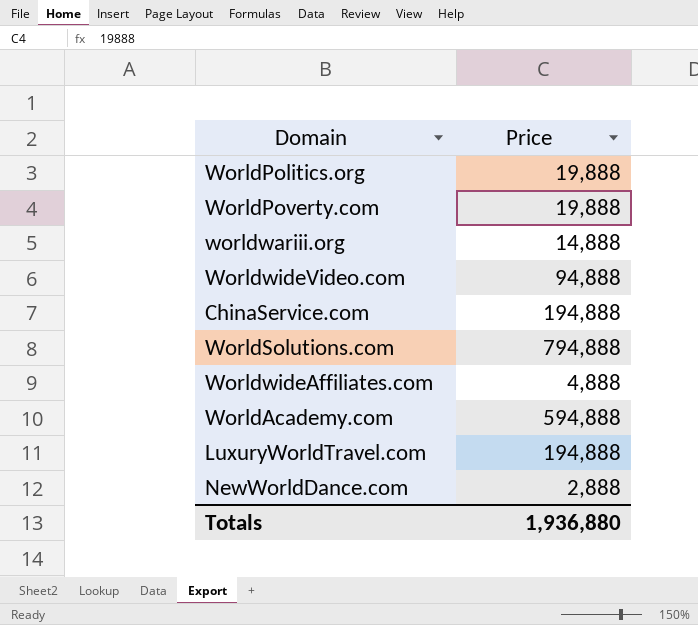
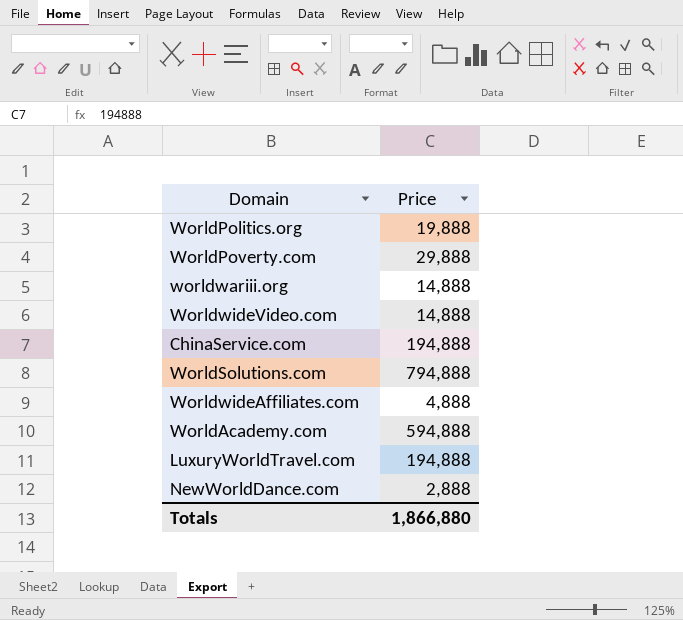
WorldPoverty.com | Price: 19,888 -> 29,888
WorldwideVideo.com | Price: 94,888 -> 14,888
Totals | Price: 1,936,880 -> 1,866,880

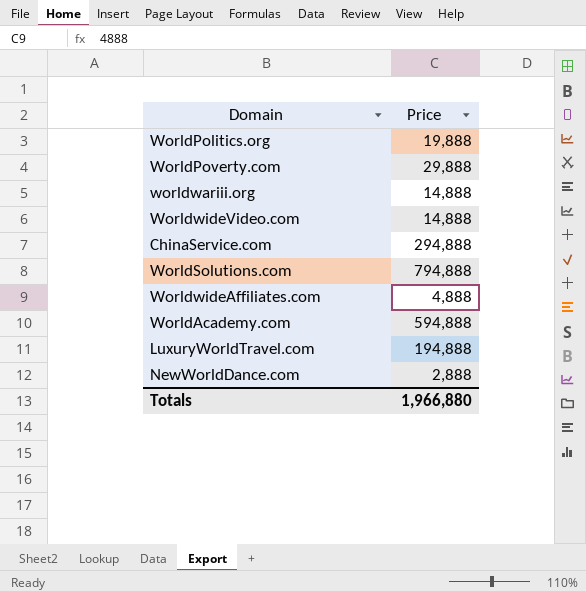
ChinaService.com | Price: 194,888 -> 294,888
Totals | Price: 1,866,880 -> 1,966,880

